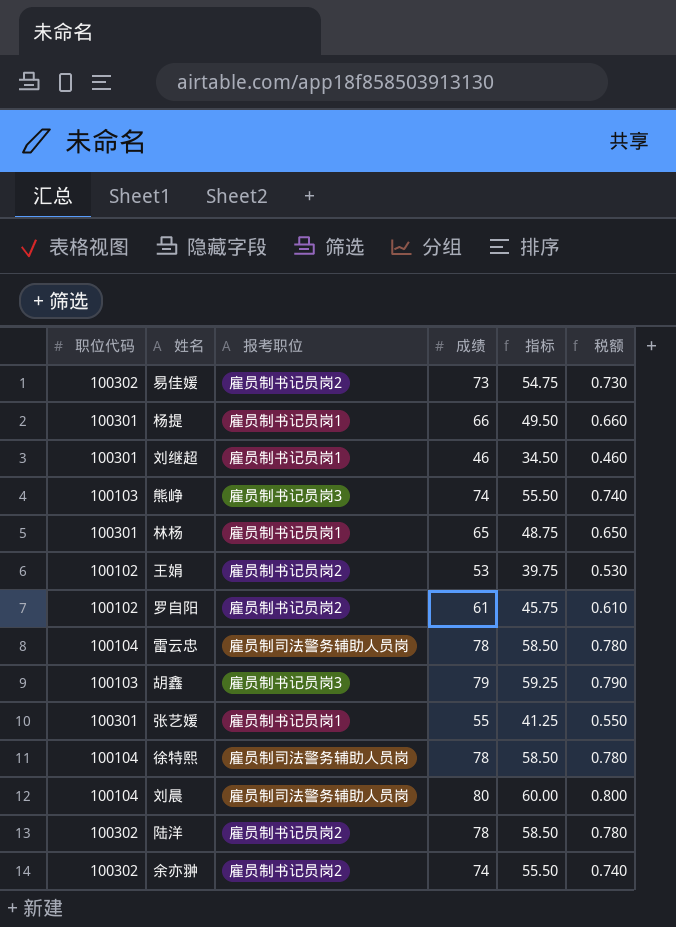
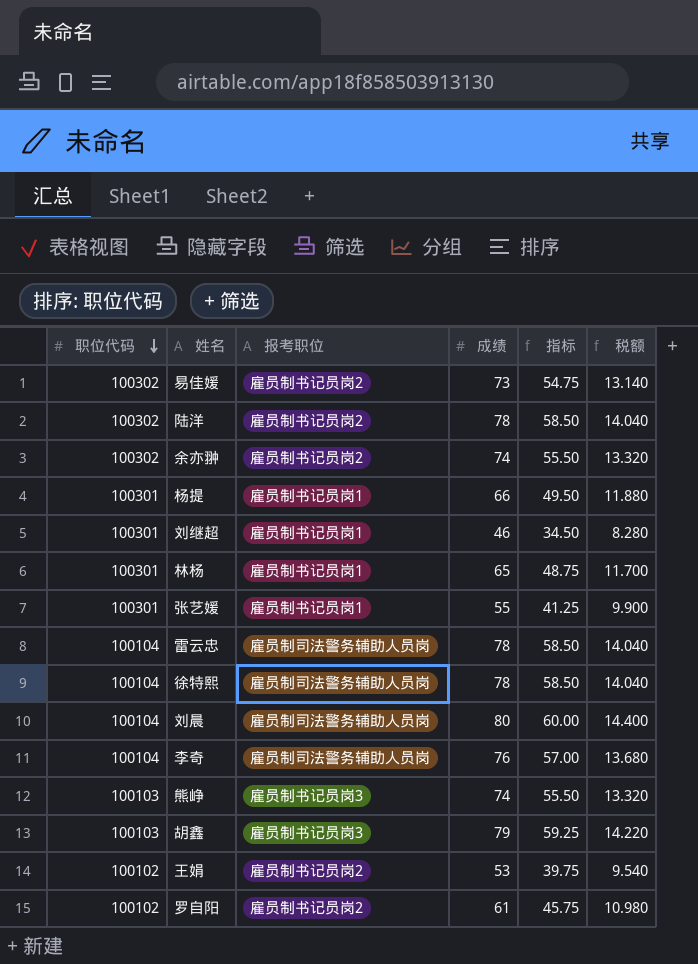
row order: none -> 职位代码 descending
column 税额 | formula: [成绩] * 0.01 -> [成绩] * 0.18
row 李奇: none -> 100104 | 雇员制司法警务辅助人员岗 | 76 | 57.00 | 13.680

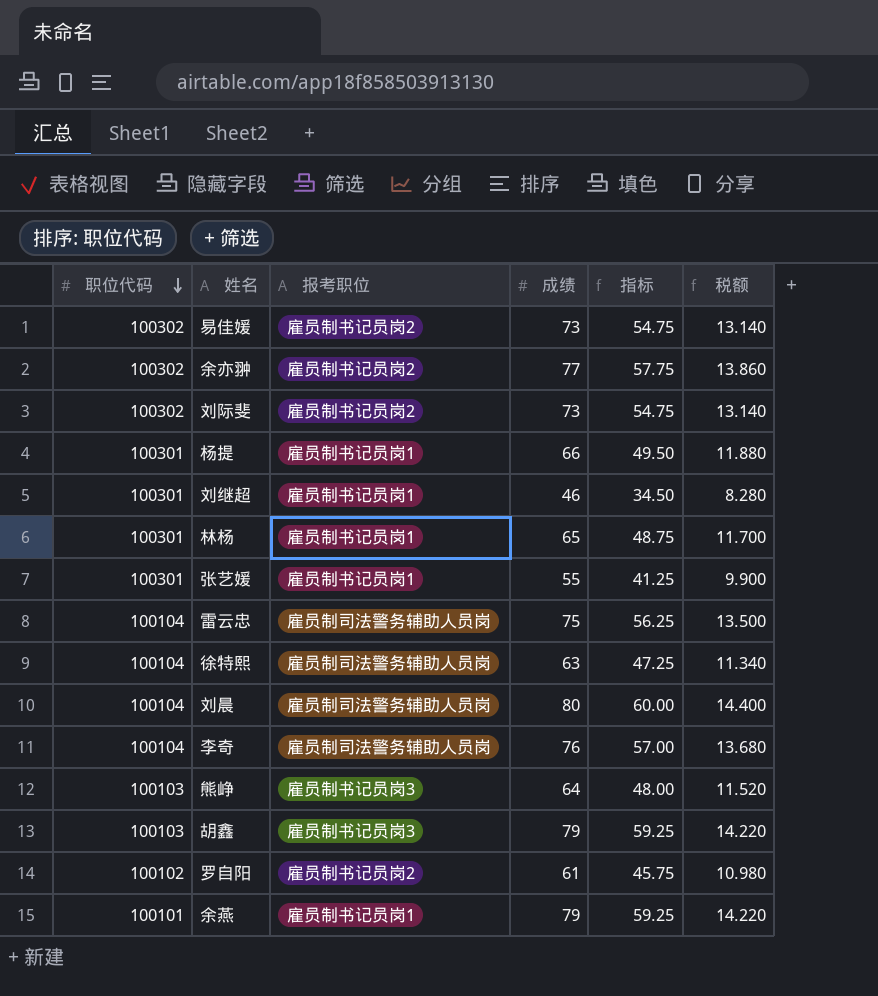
row 陆洋: 100302 | 雇员制书记员岗2 | 78 | 58.50 | 14.040 -> none
row 王娟: 100102 | 雇员制书记员岗2 | 53 | 39.75 | 9.540 -> none
余亦翀 | 成绩: 74 -> 77
余亦翀 | 指标: 55.50 -> 57.75
余亦翀 | 税额: 13.320 -> 13.860
row 刘际斐: none -> 100302 | 雇员制书记员岗2 | 73 | 54.75 | 13.140
雷云忠 | 成绩: 78 -> 75
雷云忠 | 指标: 58.50 -> 56.25
雷云忠 | 税额: 14.040 -> 13.500
徐特熙 | 成绩: 78 -> 63
徐特熙 | 指标: 58.50 -> 47.25
徐特熙 | 税额: 14.040 -> 11.340
熊峥 | 成绩: 74 -> 64
熊峥 | 指标: 55.50 -> 48.00
熊峥 | 税额: 13.320 -> 11.520
row 余燕: none -> 100101 | 雇员制书记员岗1 | 79 | 59.25 | 14.220

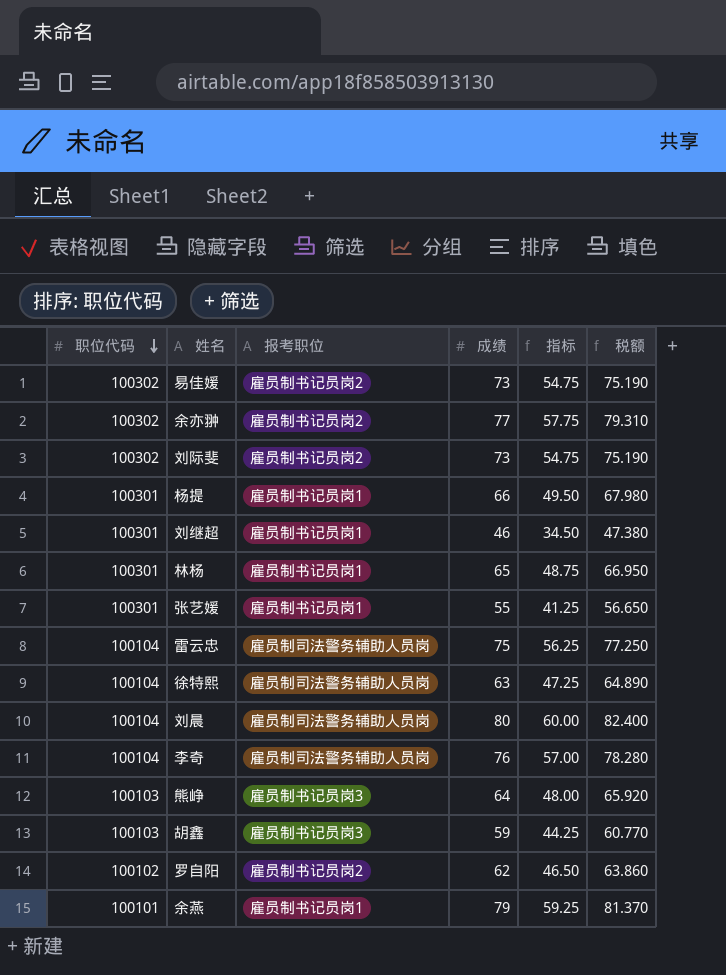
column 税额 | formula: [成绩] * 0.18 -> [成绩] * 1.03
胡鑫 | 成绩: 79 -> 59
胡鑫 | 指标: 59.25 -> 44.25
罗自阳 | 成绩: 61 -> 62
罗自阳 | 指标: 45.75 -> 46.50

